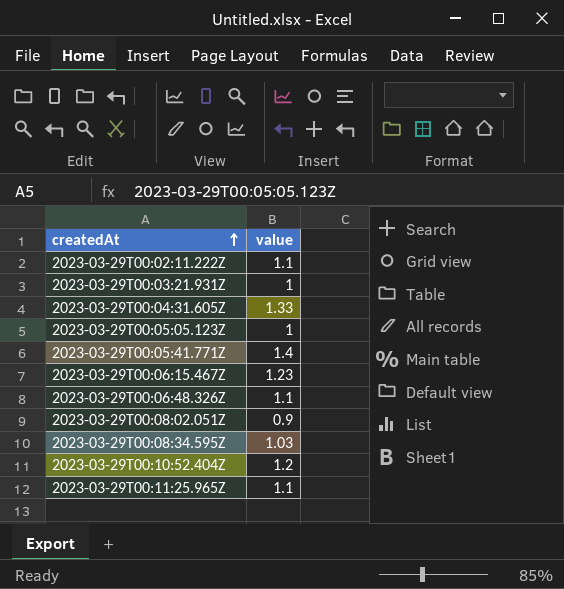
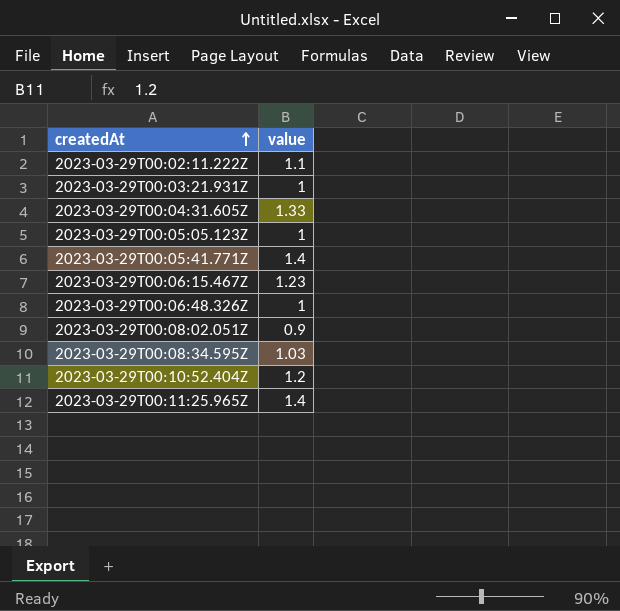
2023-03-29T00:06:48.326Z | value: 1.1 -> 1
2023-03-29T00:11:25.965Z | value: 1.1 -> 1.4

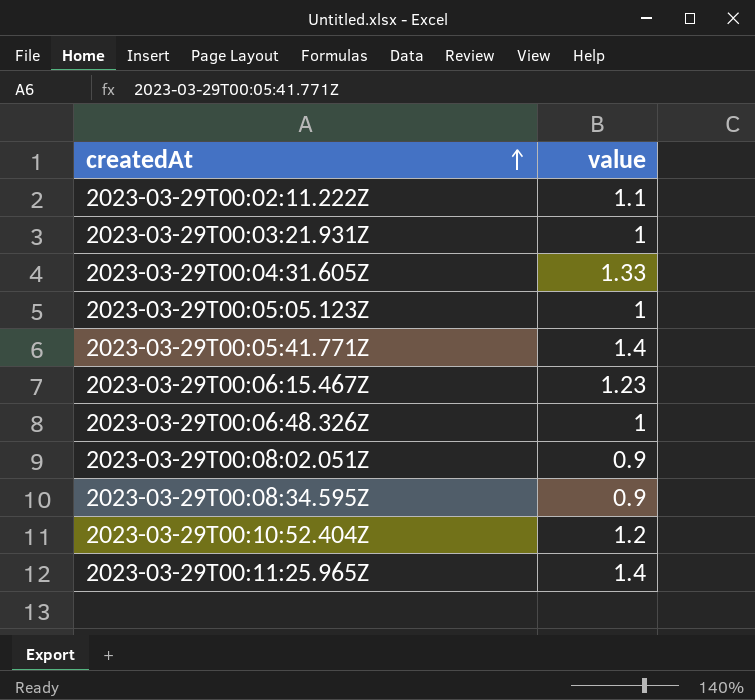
2023-03-29T00:08:34.595Z | value: 1.03 -> 0.9

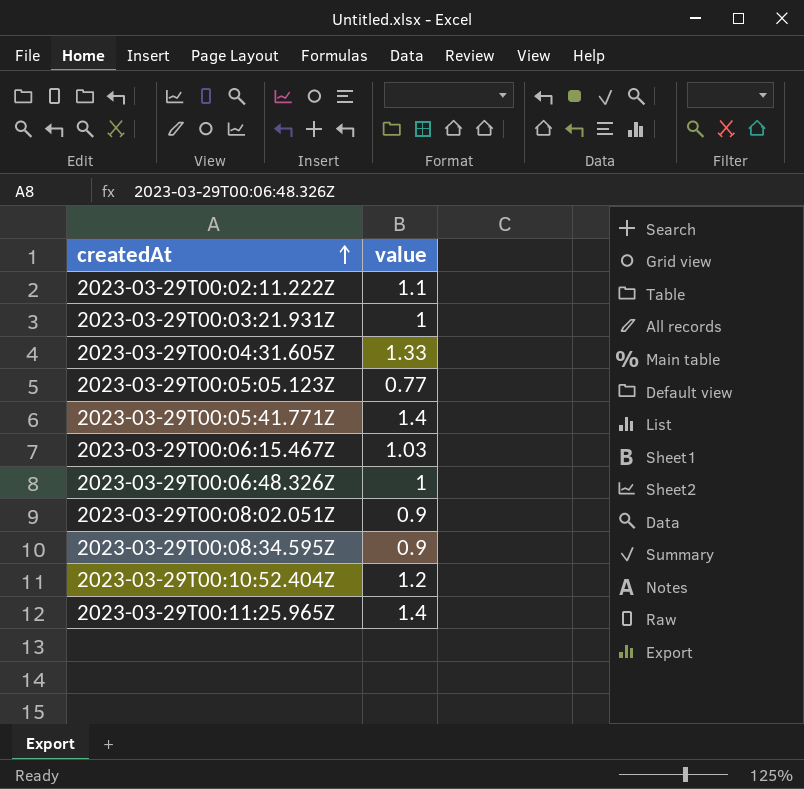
2023-03-29T00:05:05.123Z | value: 1 -> 0.77
2023-03-29T00:06:15.467Z | value: 1.23 -> 1.03

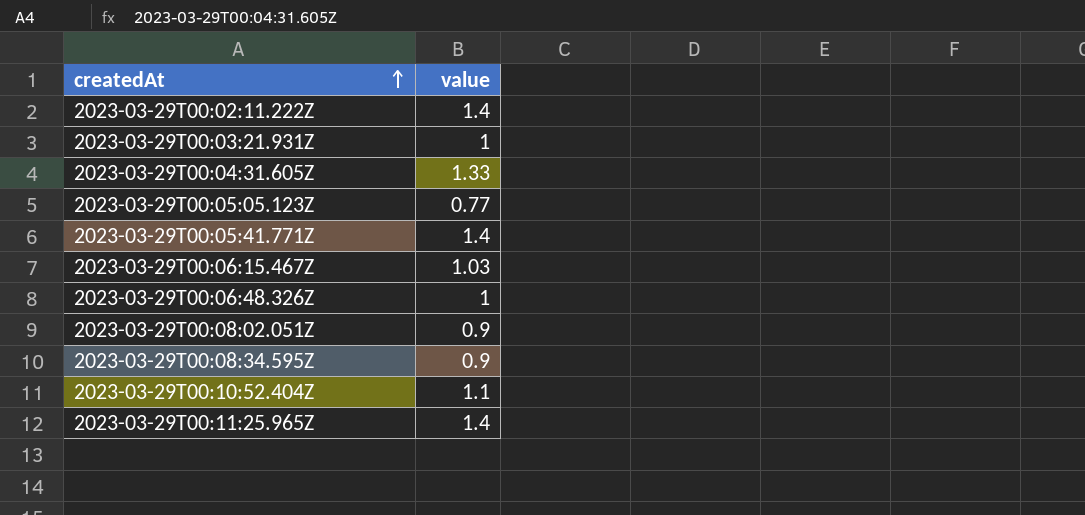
2023-03-29T00:02:11.222Z | value: 1.1 -> 1.4
2023-03-29T00:10:52.404Z | value: 1.2 -> 1.1

